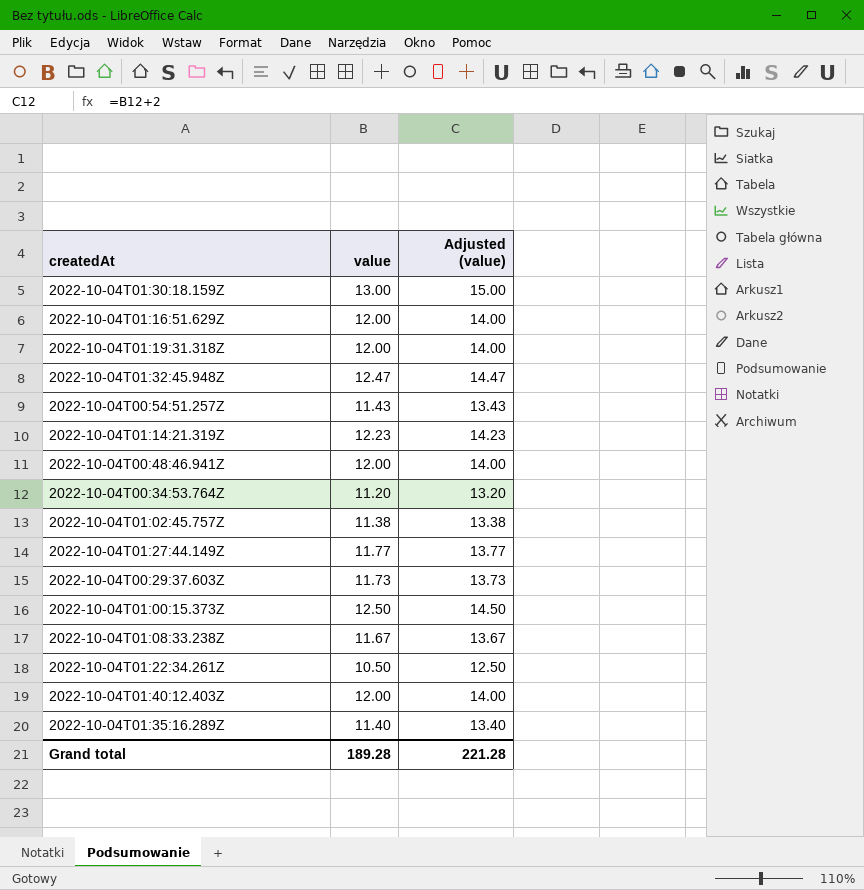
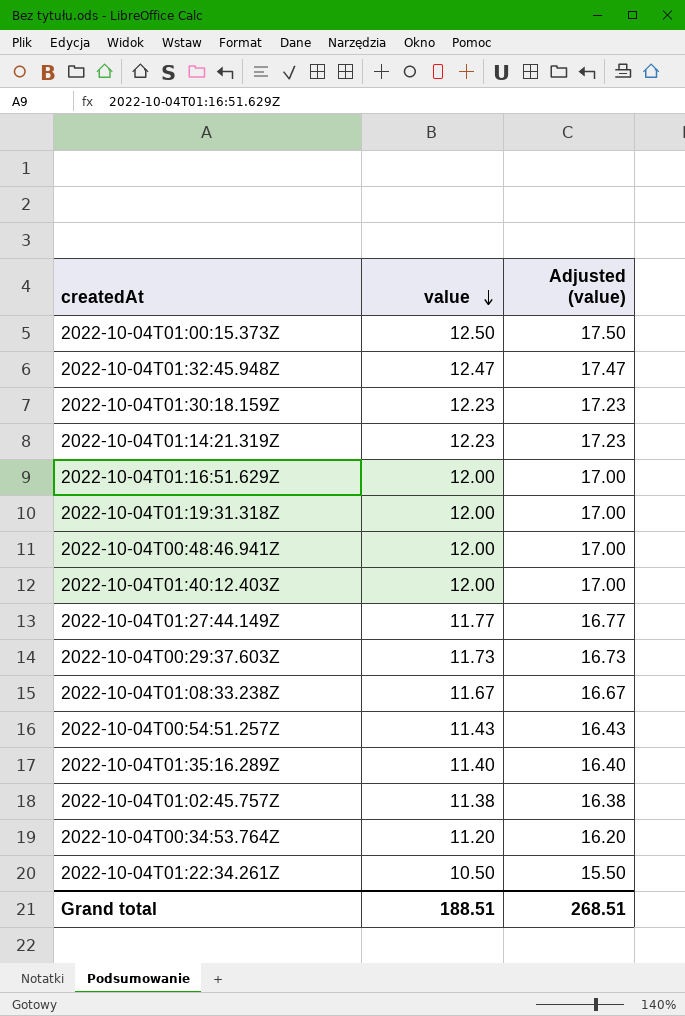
row order: none -> value descending
column Adjusted (value) | formula: [value] + 2 -> [value] + 5
2022-10-04T01:30:18.159Z | value: 13.00 -> 12.23
Grand total | value: 189.28 -> 188.51
Grand total | Adjusted (value): 221.28 -> 268.51

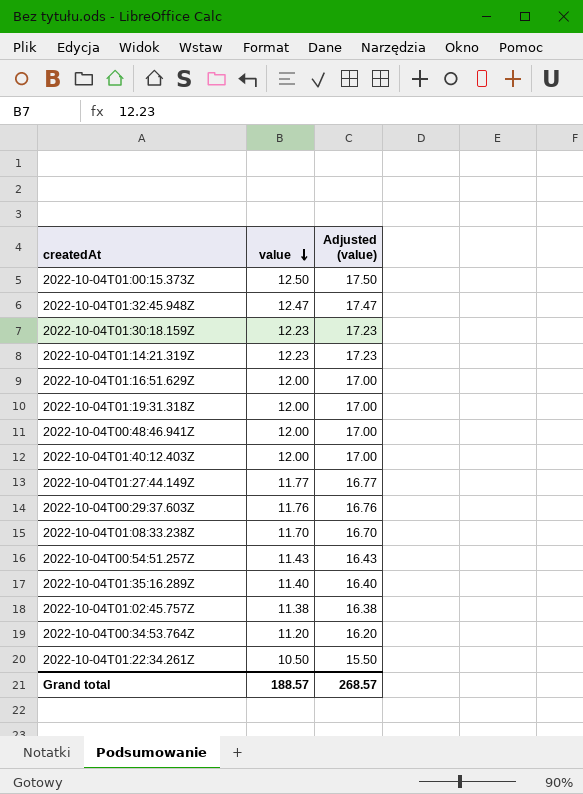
2022-10-04T00:29:37.603Z | value: 11.73 -> 11.76
2022-10-04T00:29:37.603Z | Adjusted (value): 16.73 -> 16.76
2022-10-04T01:08:33.238Z | value: 11.67 -> 11.70
2022-10-04T01:08:33.238Z | Adjusted (value): 16.67 -> 16.70
Grand total | value: 188.51 -> 188.57
Grand total | Adjusted (value): 268.51 -> 268.57

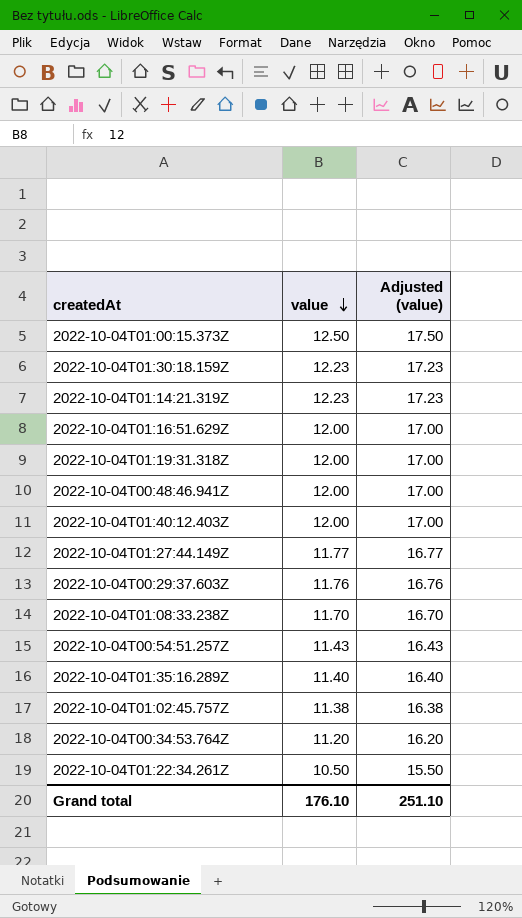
row 2022-10-04T01:32:45.948Z: 12.47 | 17.47 -> none
Grand total | value: 188.57 -> 176.10
Grand total | Adjusted (value): 268.57 -> 251.10

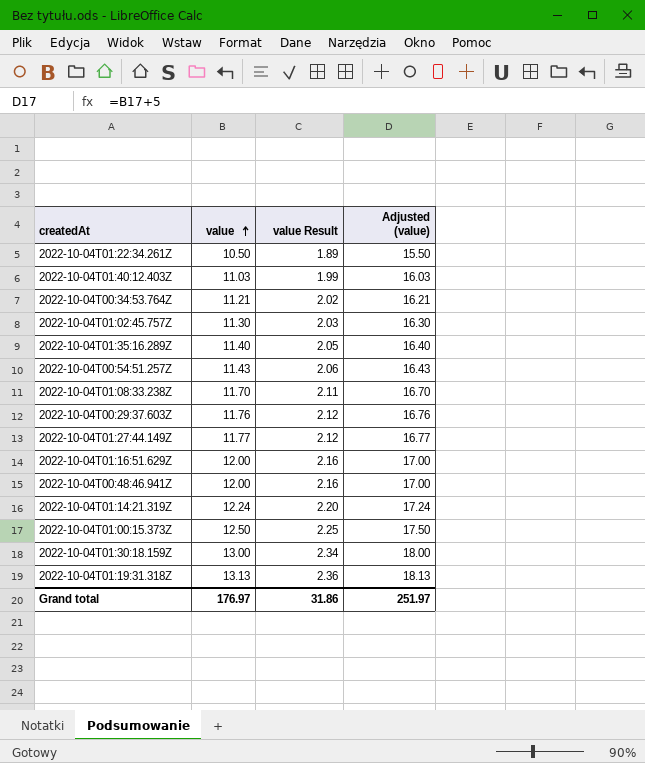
row order: value descending -> value ascending
column value Result | formula: none -> [value] * 0.18
2022-10-04T01:40:12.403Z | value: 12.00 -> 11.03
2022-10-04T01:40:12.403Z | Adjusted (value): 17.00 -> 16.03
2022-10-04T00:34:53.764Z | value: 11.20 -> 11.21
2022-10-04T00:34:53.764Z | Adjusted (value): 16.20 -> 16.21
2022-10-04T01:02:45.757Z | value: 11.38 -> 11.30
2022-10-04T01:02:45.757Z | Adjusted (value): 16.38 -> 16.30
2022-10-04T01:14:21.319Z | value: 12.23 -> 12.24
2022-10-04T01:14:21.319Z | Adjusted (value): 17.23 -> 17.24
2022-10-04T01:30:18.159Z | value: 12.23 -> 13.00
2022-10-04T01:30:18.159Z | Adjusted (value): 17.23 -> 18.00
2022-10-04T01:19:31.318Z | value: 12.00 -> 13.13
2022-10-04T01:19:31.318Z | Adjusted (value): 17.00 -> 18.13
Grand total | value: 176.10 -> 176.97
Grand total | Adjusted (value): 251.10 -> 251.97

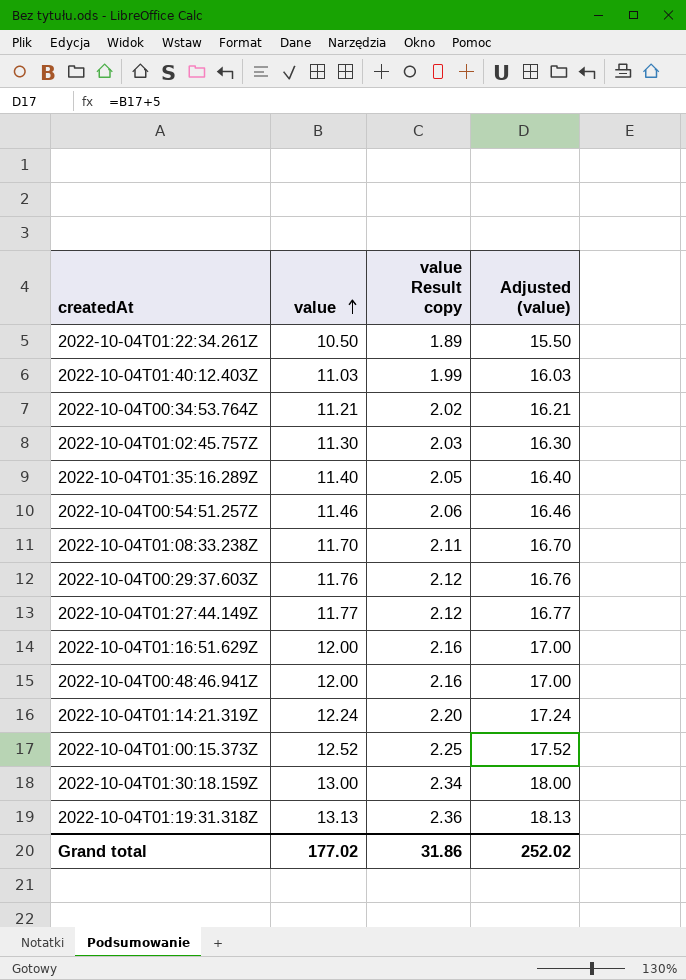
column name: value Result -> value Result copy
2022-10-04T00:54:51.257Z | value: 11.43 -> 11.46
2022-10-04T00:54:51.257Z | Adjusted (value): 16.43 -> 16.46
2022-10-04T01:00:15.373Z | value: 12.50 -> 12.52
2022-10-04T01:00:15.373Z | Adjusted (value): 17.50 -> 17.52
Grand total | value: 176.97 -> 177.02
Grand total | Adjusted (value): 251.97 -> 252.02

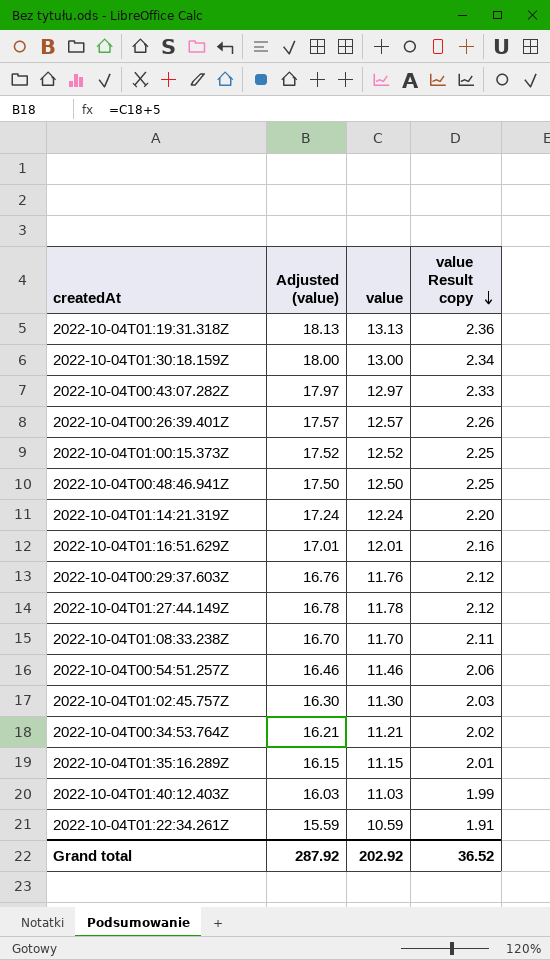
row order: value ascending -> value Result copy descending
column Adjusted (value) | position: 4 -> 2
row 2022-10-04T00:43:07.282Z: none -> 17.97 | 12.97 | 2.33
row 2022-10-04T00:26:39.401Z: none -> 17.57 | 12.57 | 2.26
2022-10-04T00:48:46.941Z | Adjusted (value): 17.00 -> 17.50
2022-10-04T00:48:46.941Z | value: 12.00 -> 12.50
2022-10-04T00:48:46.941Z | value Result copy: 2.16 -> 2.25
2022-10-04T01:16:51.629Z | Adjusted (value): 17.00 -> 17.01
2022-10-04T01:16:51.629Z | value: 12.00 -> 12.01
2022-10-04T01:27:44.149Z | Adjusted (value): 16.77 -> 16.78
2022-10-04T01:27:44.149Z | value: 11.77 -> 11.78
2022-10-04T01:35:16.289Z | Adjusted (value): 16.40 -> 16.15
2022-10-04T01:35:16.289Z | value: 11.40 -> 11.15
2022-10-04T01:35:16.289Z | value Result copy: 2.05 -> 2.01
2022-10-04T01:22:34.261Z | Adjusted (value): 15.50 -> 15.59
2022-10-04T01:22:34.261Z | value: 10.50 -> 10.59
2022-10-04T01:22:34.261Z | value Result copy: 1.89 -> 1.91
Grand total | Adjusted (value): 252.02 -> 287.92
Grand total | value: 177.02 -> 202.92
Grand total | value Result copy: 31.86 -> 36.52

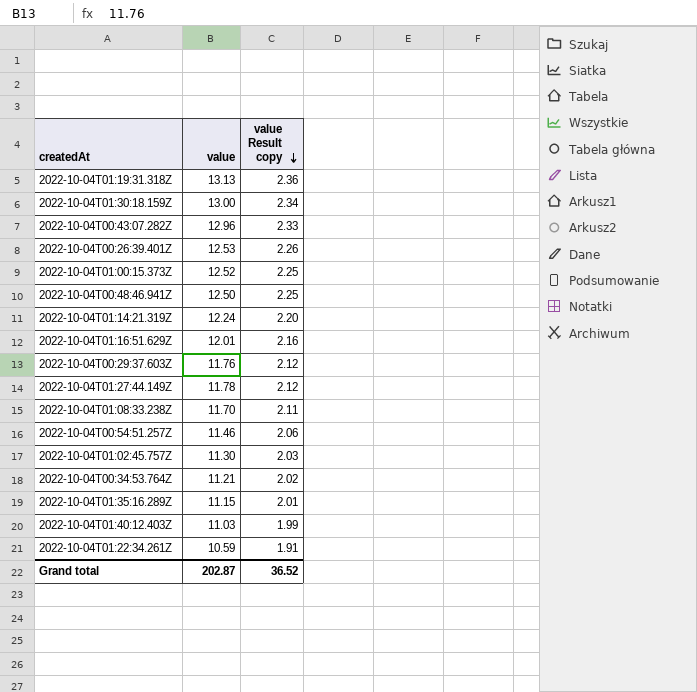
column Adjusted (value) | formula: [value] + 5 -> none
2022-10-04T00:43:07.282Z | value: 12.97 -> 12.96
2022-10-04T00:26:39.401Z | value: 12.57 -> 12.53
Grand total | value: 202.92 -> 202.87

